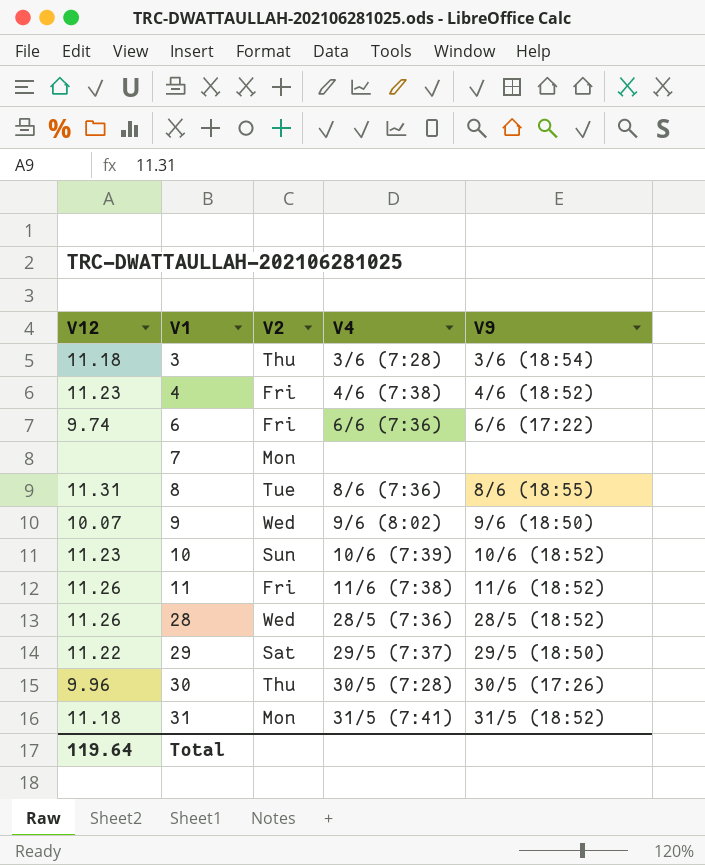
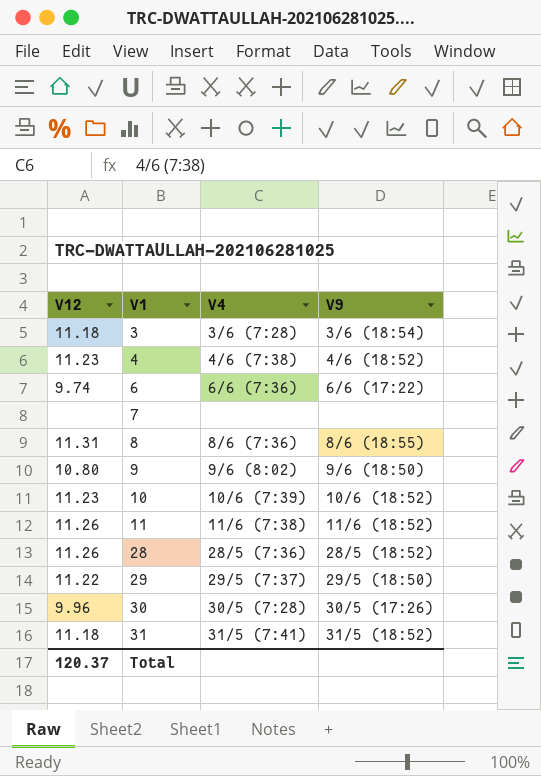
column V2 | position: 3 -> none
9 | V12: 10.07 -> 10.80
Total | V12: 119.64 -> 120.37

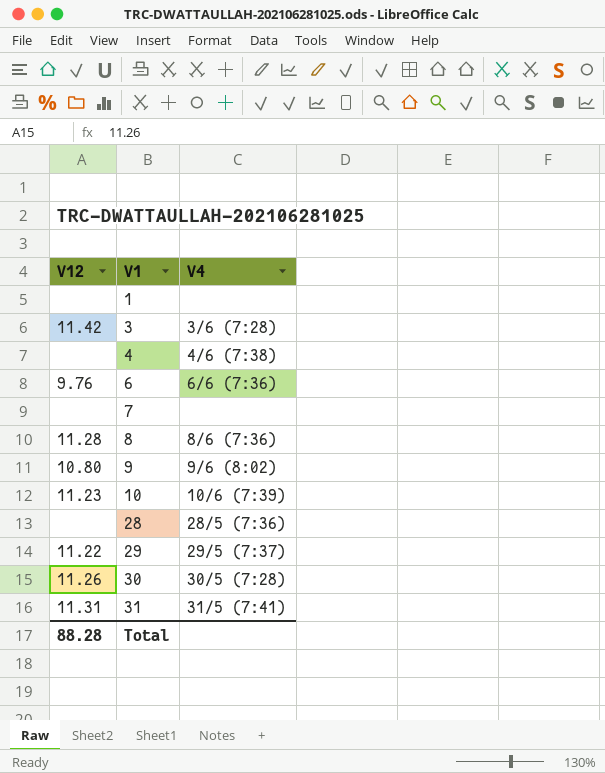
column V9 | position: 4 -> none
row 11: 11.26 | 11/6 (7:38) | 11/6 (18:52) -> none
row 1: none -> none | none
3 | V12: 11.18 -> 11.42
4 | V12: 11.23 -> none
6 | V12: 9.74 -> 9.76
8 | V12: 11.31 -> 11.28
28 | V12: 11.26 -> none
30 | V12: 9.96 -> 11.26
31 | V12: 11.18 -> 11.31
Total | V12: 120.37 -> 88.28

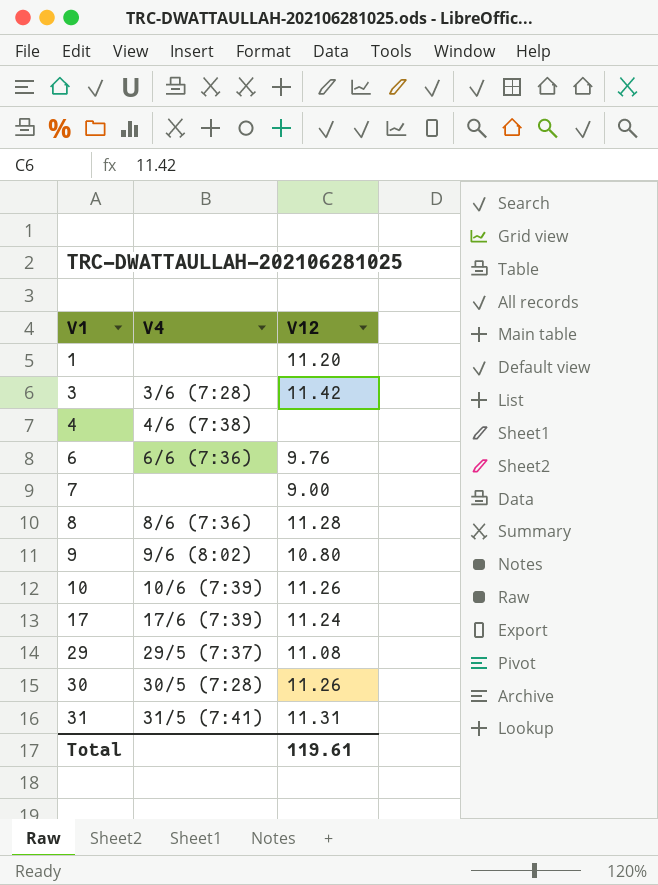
column V12 | position: 1 -> 3
row 28: none | 28/5 (7:36) -> none
1 | V12: none -> 11.20
7 | V12: none -> 9.00
10 | V12: 11.23 -> 11.26
row 17: none -> 17/6 (7:39) | 11.24
29 | V12: 11.22 -> 11.08
Total | V12: 88.28 -> 119.61

